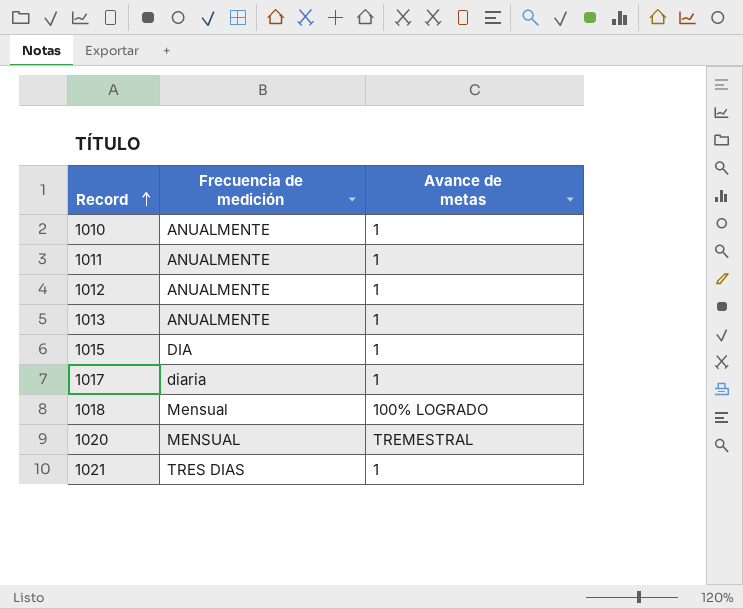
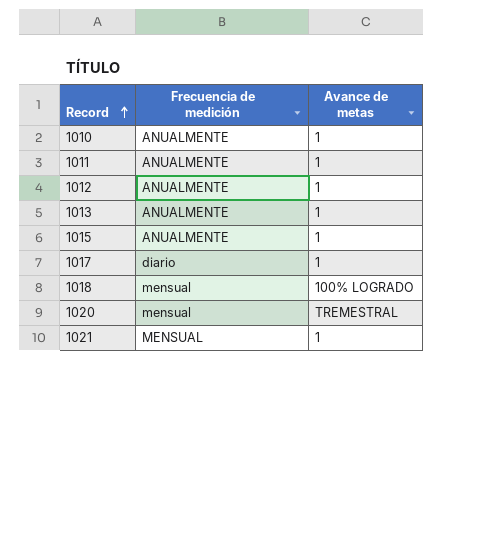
1015 | Frecuencia de medición: DIA -> ANUALMENTE
1017 | Frecuencia de medición: diaria -> diario
1018 | Frecuencia de medición: Mensual -> mensual
1020 | Frecuencia de medición: MENSUAL -> mensual
1021 | Frecuencia de medición: TRES DIAS -> MENSUAL

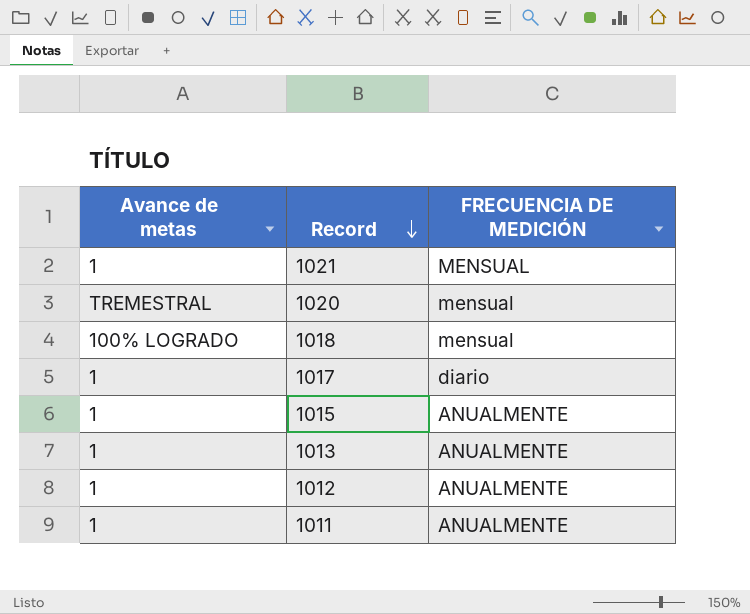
row order: Record ascending -> Record descending
column Avance de metas | position: 3 -> 1
column name: Frecuencia de medición -> FRECUENCIA DE MEDICIÓN
row 1010: ANUALMENTE | 1 -> none

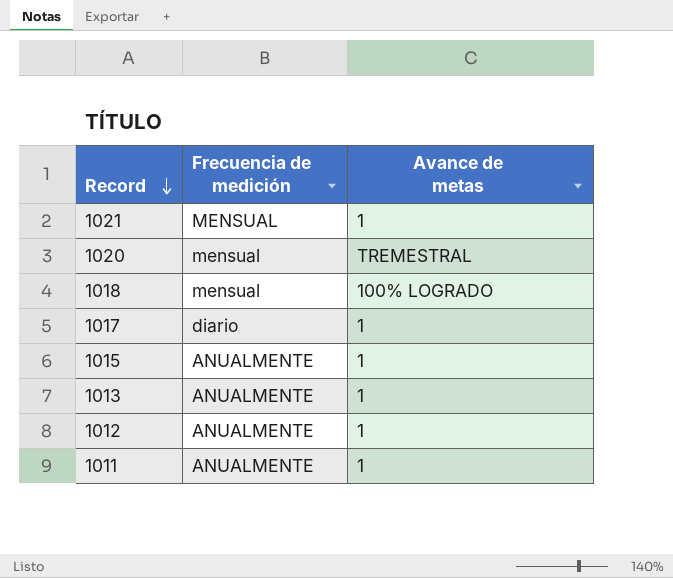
column name: FRECUENCIA DE MEDICIÓN -> Frecuencia de medición
column Avance de metas | position: 1 -> 3

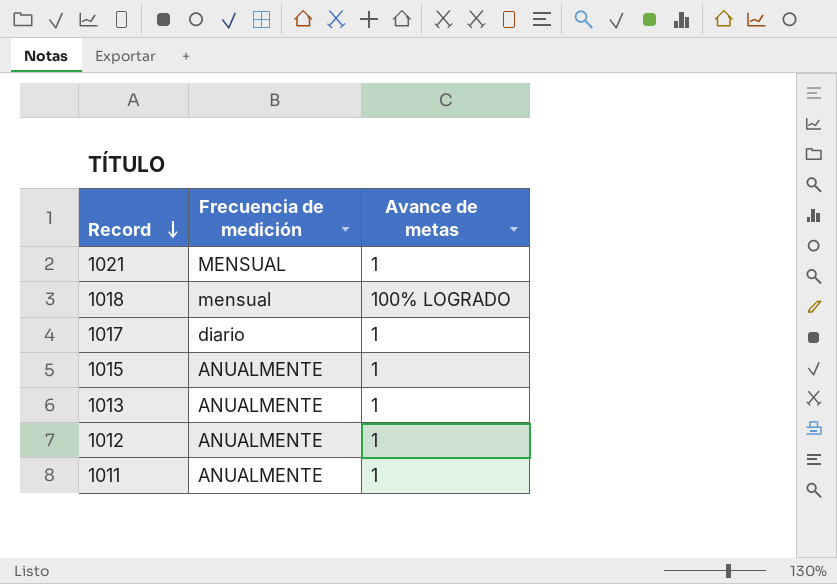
row 1020: mensual | TREMESTRAL -> none

